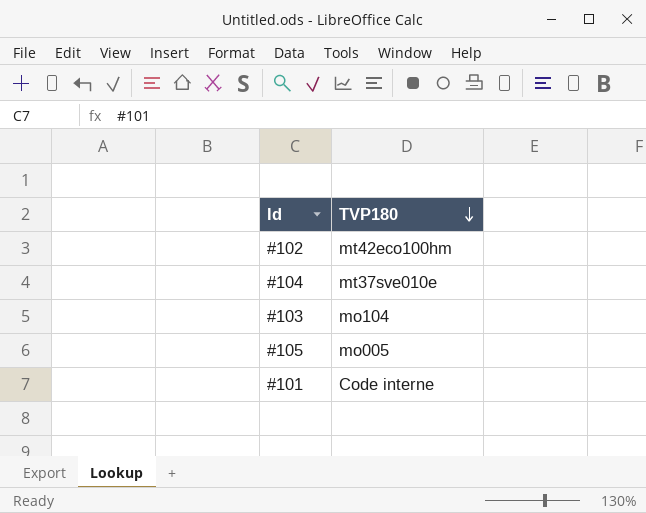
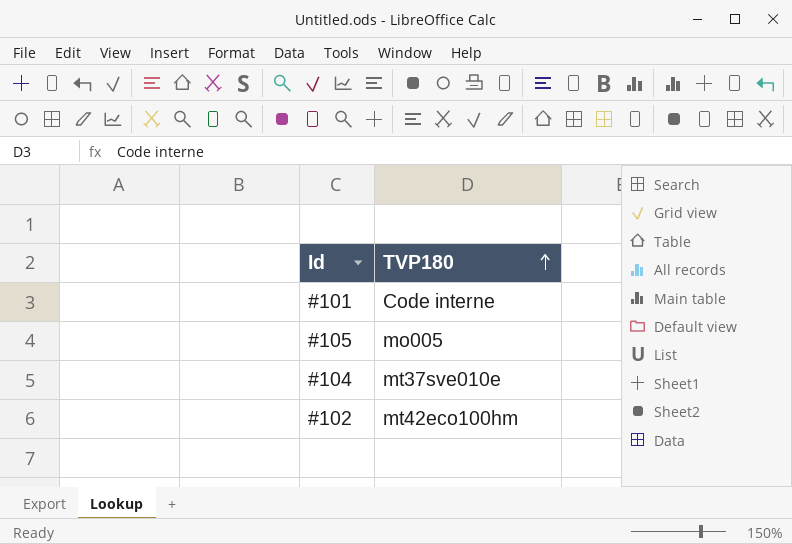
row order: TVP180 descending -> TVP180 ascending
row #103: mo104 -> none

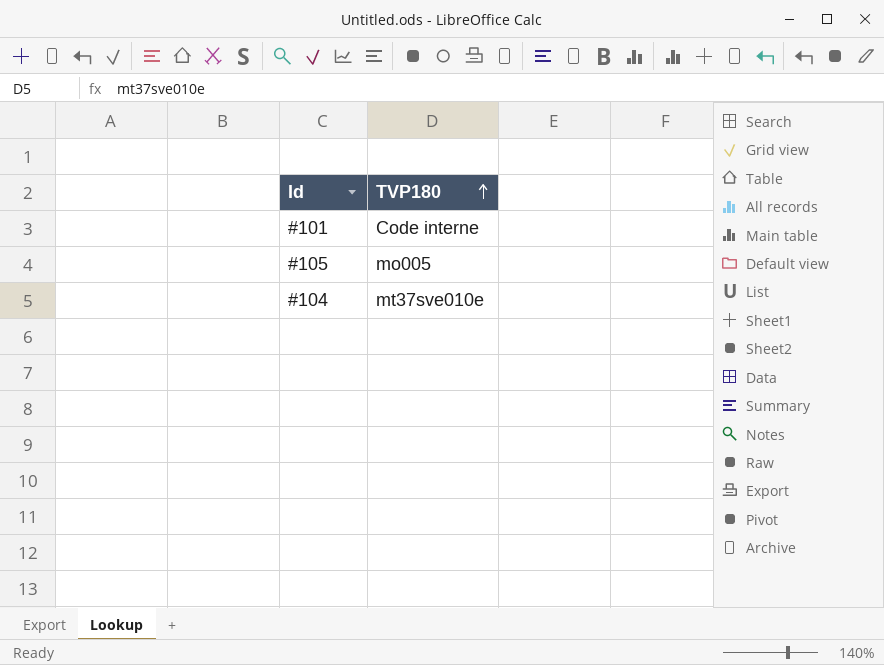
row #102: mt42eco100hm -> none

